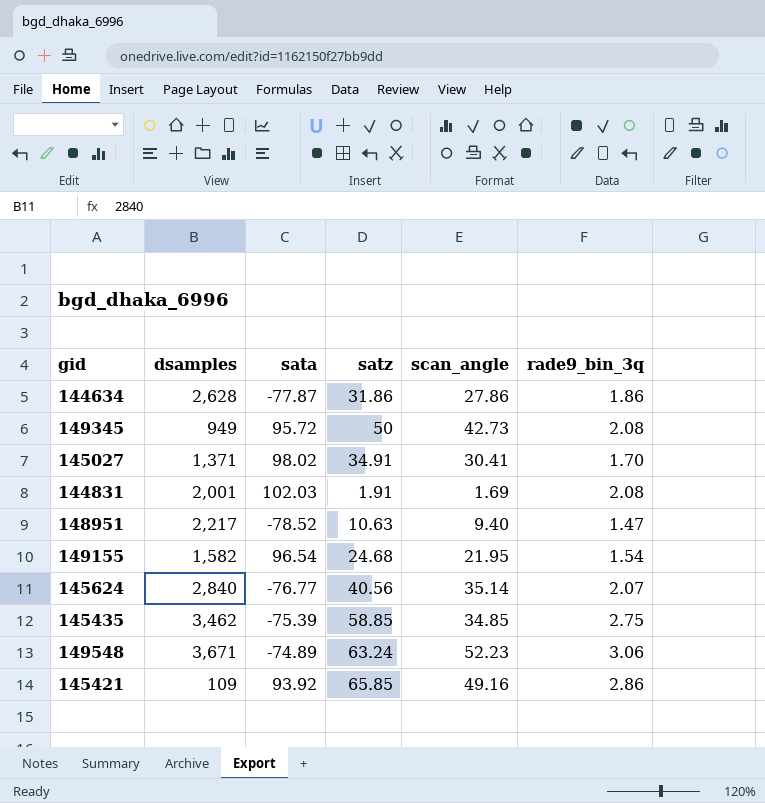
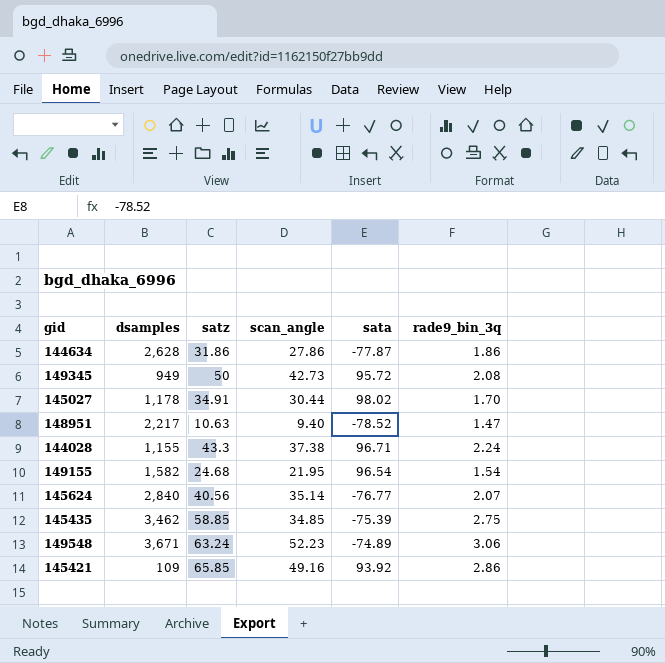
column sata | position: 3 -> 5
row 144831: 2,001 | 102.03 | 1.91 | 1.69 | 2.08 -> none
145027 | dsamples: 1,371 -> 1,178
145027 | scan_angle: 30.41 -> 30.44
row 144028: none -> 1,155 | 43.3 | 37.38 | 96.71 | 2.24

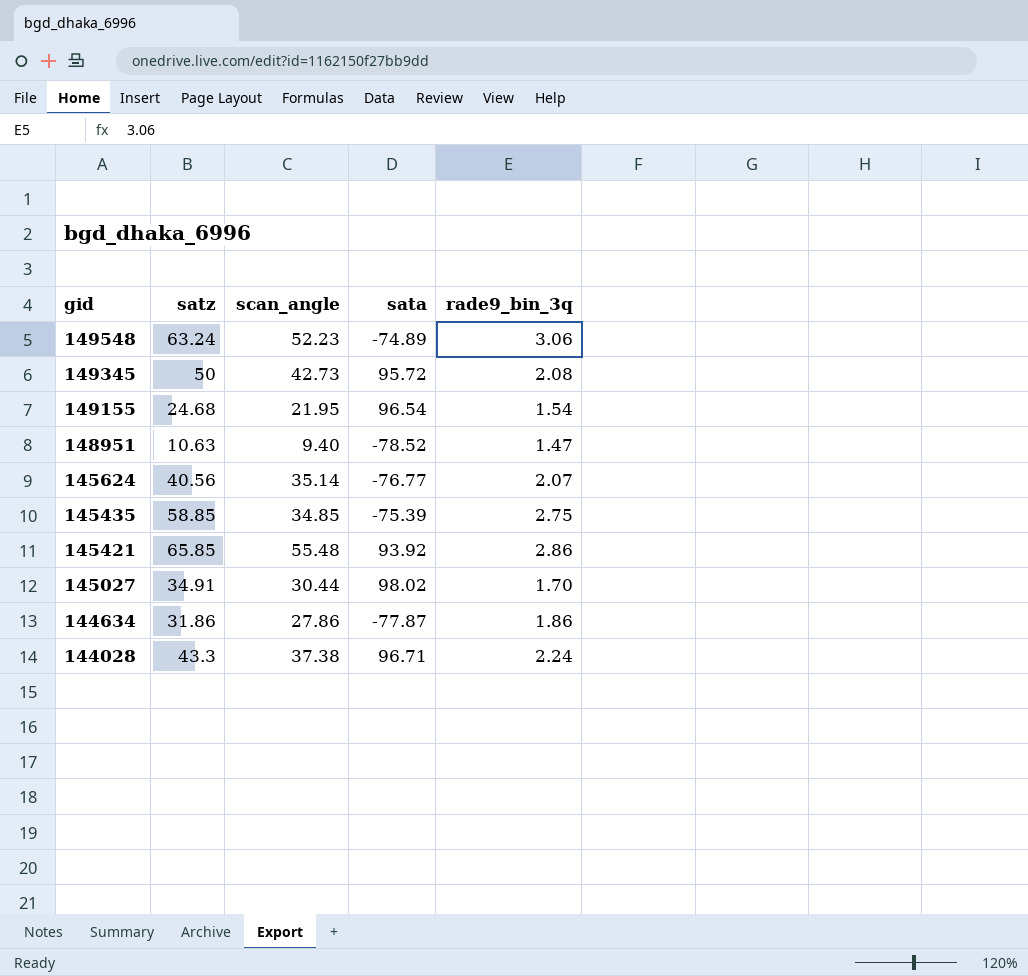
row order: none -> gid descending
column dsamples | position: 2 -> none
145421 | scan_angle: 49.16 -> 55.48

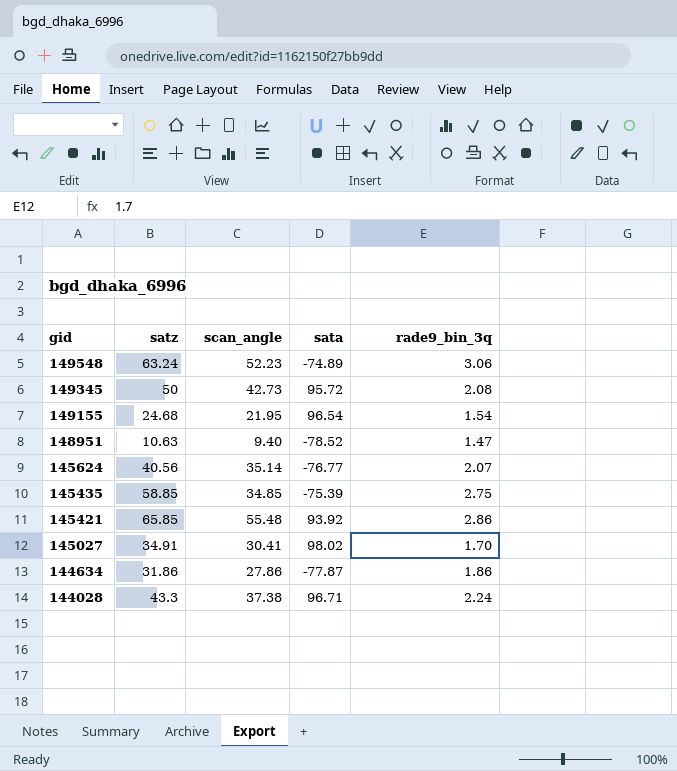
145027 | scan_angle: 30.44 -> 30.41

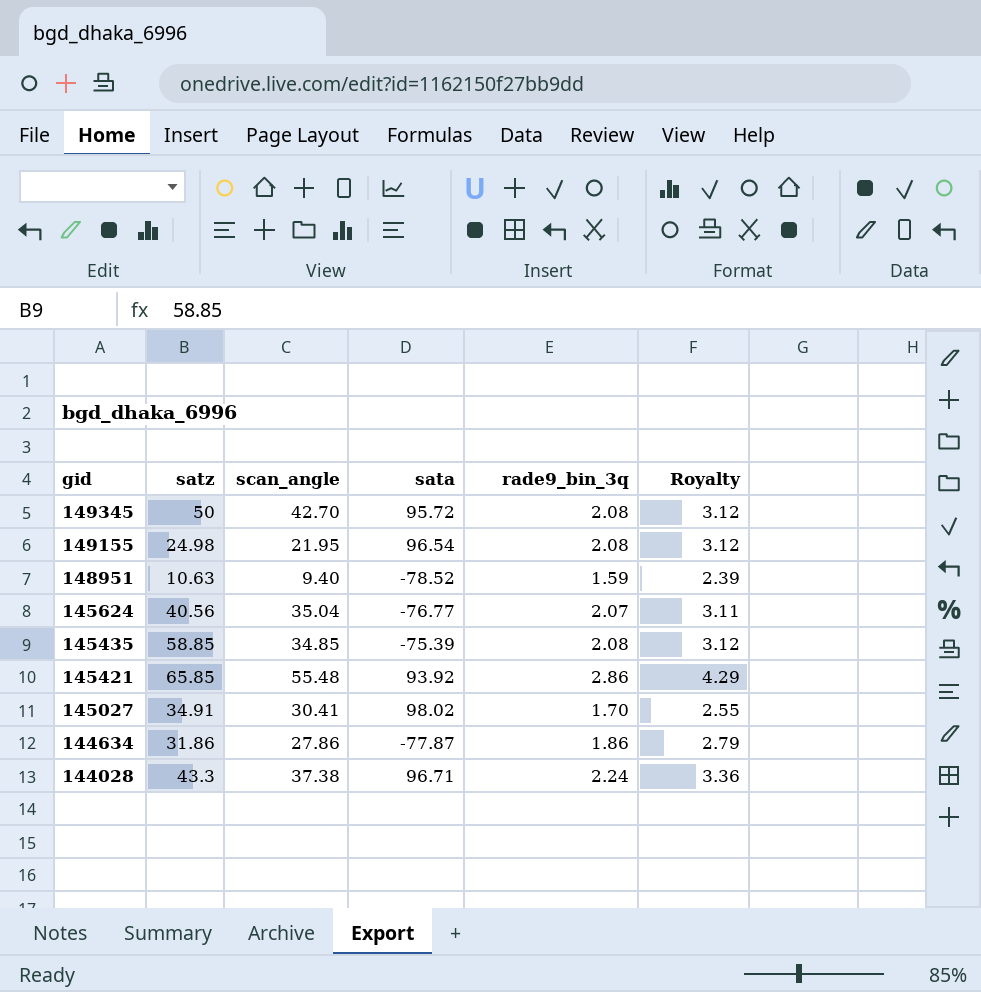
column Royalty | formula: none -> [rade9_bin_3q] * 1.5
row 149548: 63.24 | 52.23 | -74.89 | 3.06 -> none
149345 | scan_angle: 42.73 -> 42.70
149155 | satz: 24.68 -> 24.98
149155 | rade9_bin_3q: 1.54 -> 2.08
148951 | rade9_bin_3q: 1.47 -> 1.59
145624 | scan_angle: 35.14 -> 35.04
145435 | rade9_bin_3q: 2.75 -> 2.08

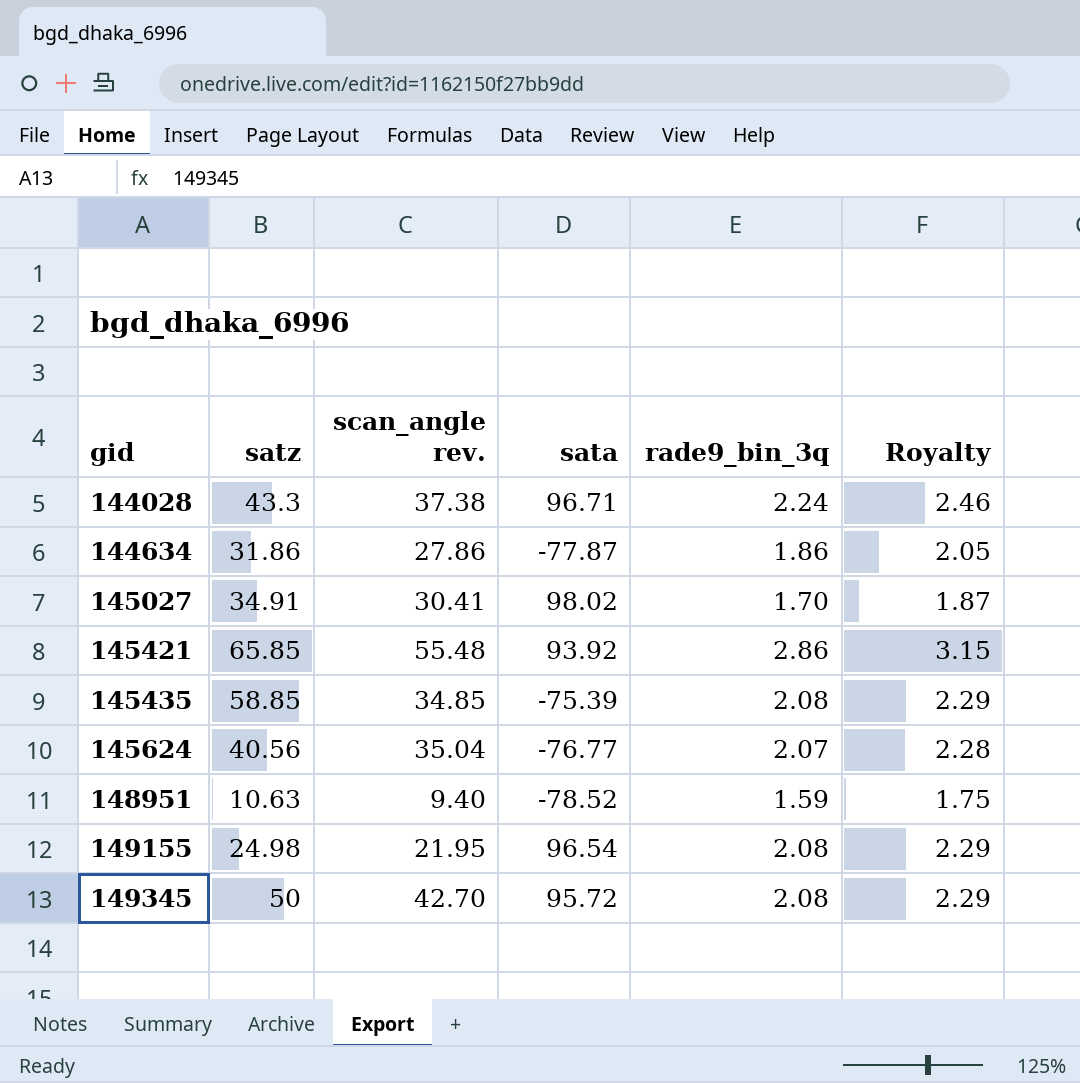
row order: gid descending -> gid ascending
column name: scan_angle -> scan_angle rev.
column Royalty | formula: [rade9_bin_3q] * 1.5 -> [rade9_bin_3q] * 1.1

